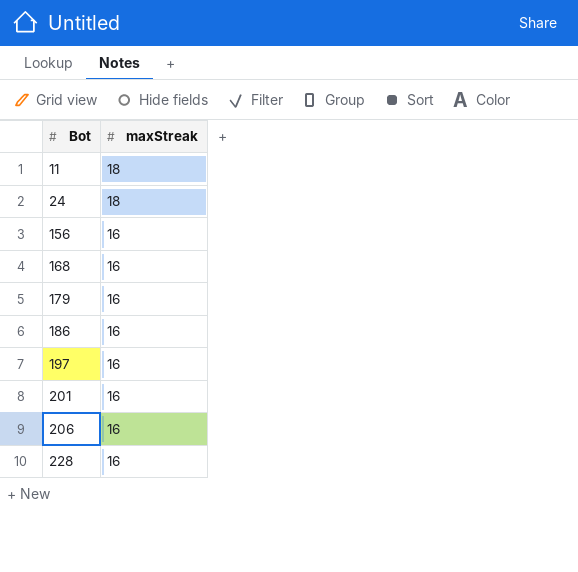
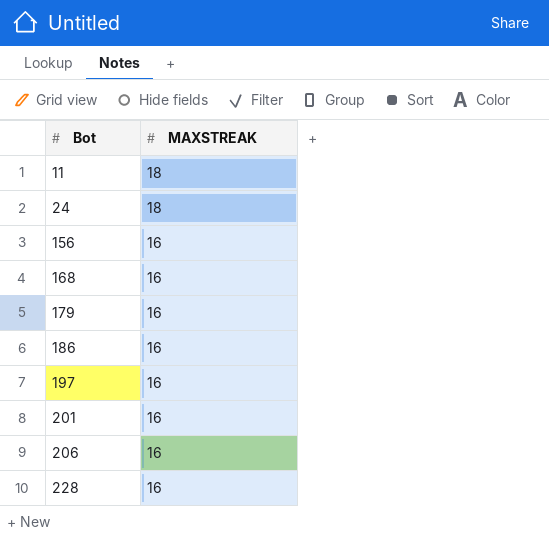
column name: maxStreak -> MAXSTREAK

